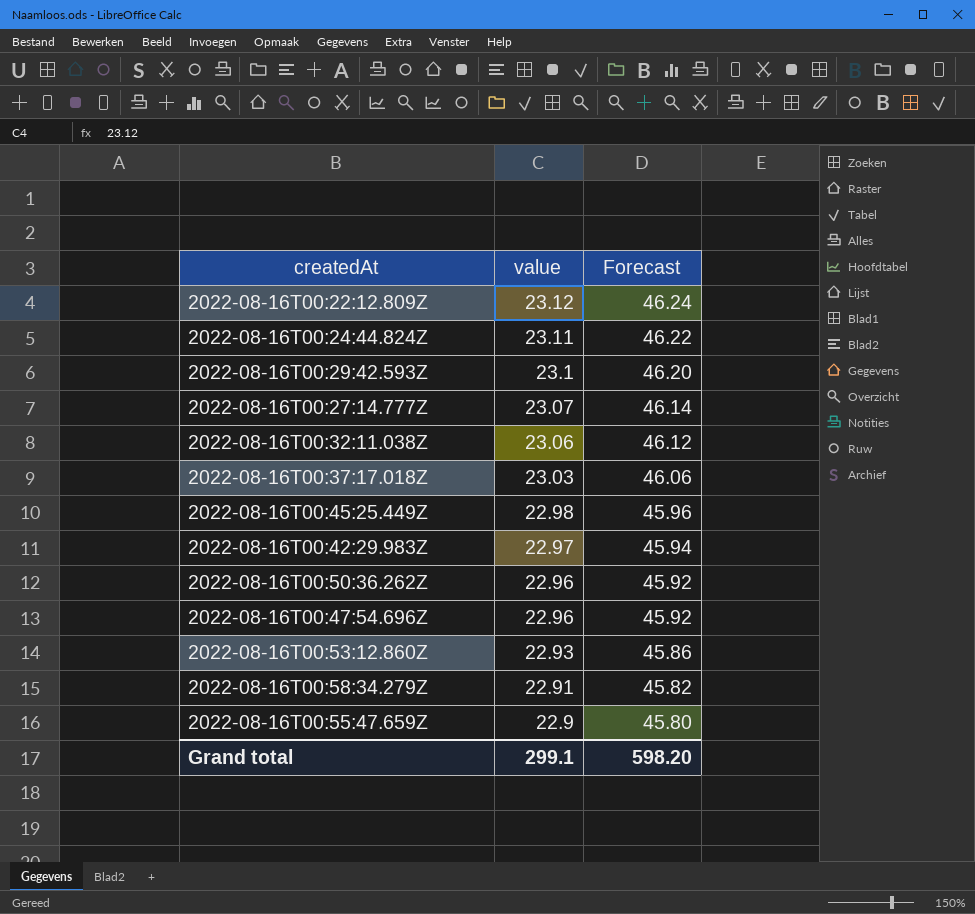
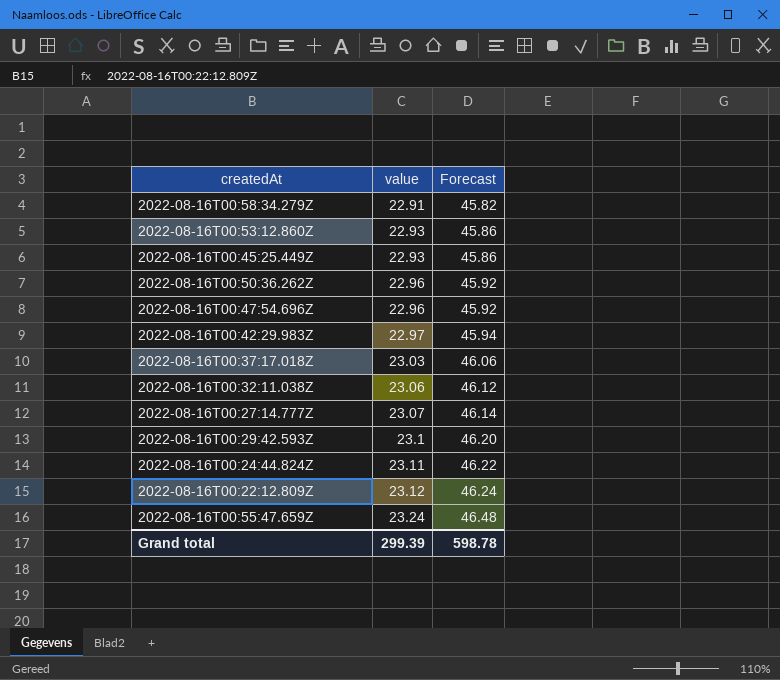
row order: value descending -> value ascending
2022-08-16T00:45:25.449Z | value: 22.98 -> 22.93
2022-08-16T00:45:25.449Z | Forecast: 45.96 -> 45.86
2022-08-16T00:55:47.659Z | value: 22.9 -> 23.24
2022-08-16T00:55:47.659Z | Forecast: 45.80 -> 46.48
Grand total | value: 299.1 -> 299.39
Grand total | Forecast: 598.20 -> 598.78

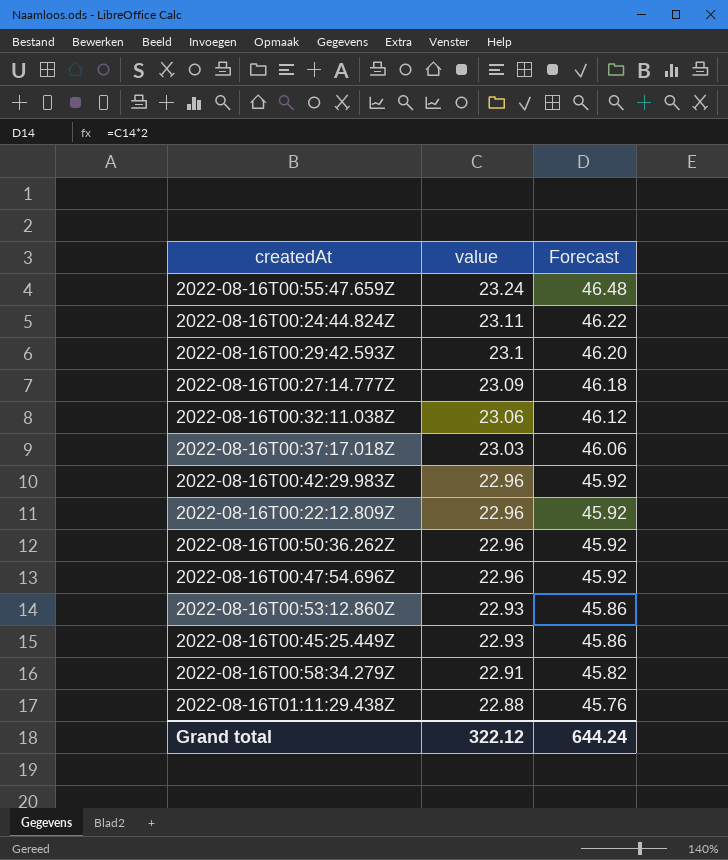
row order: value ascending -> value descending
2022-08-16T00:27:14.777Z | value: 23.07 -> 23.09
2022-08-16T00:27:14.777Z | Forecast: 46.14 -> 46.18
2022-08-16T00:42:29.983Z | value: 22.97 -> 22.96
2022-08-16T00:42:29.983Z | Forecast: 45.94 -> 45.92
2022-08-16T00:22:12.809Z | value: 23.12 -> 22.96
2022-08-16T00:22:12.809Z | Forecast: 46.24 -> 45.92
row 2022-08-16T01:11:29.438Z: none -> 22.88 | 45.76
Grand total | value: 299.39 -> 322.12
Grand total | Forecast: 598.78 -> 644.24

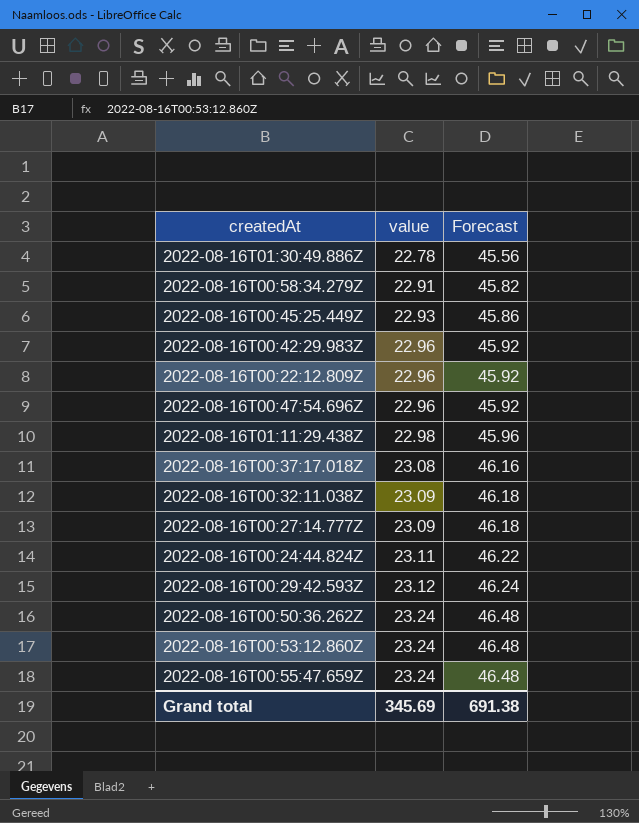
row order: value descending -> value ascending
row 2022-08-16T01:30:49.886Z: none -> 22.78 | 45.56
2022-08-16T01:11:29.438Z | value: 22.88 -> 22.98
2022-08-16T01:11:29.438Z | Forecast: 45.76 -> 45.96
2022-08-16T00:37:17.018Z | value: 23.03 -> 23.08
2022-08-16T00:37:17.018Z | Forecast: 46.06 -> 46.16
2022-08-16T00:32:11.038Z | value: 23.06 -> 23.09
2022-08-16T00:32:11.038Z | Forecast: 46.12 -> 46.18
2022-08-16T00:29:42.593Z | value: 23.1 -> 23.12
2022-08-16T00:29:42.593Z | Forecast: 46.20 -> 46.24
2022-08-16T00:50:36.262Z | value: 22.96 -> 23.24
2022-08-16T00:50:36.262Z | Forecast: 45.92 -> 46.48
2022-08-16T00:53:12.860Z | value: 22.93 -> 23.24
2022-08-16T00:53:12.860Z | Forecast: 45.86 -> 46.48
Grand total | value: 322.12 -> 345.69
Grand total | Forecast: 644.24 -> 691.38

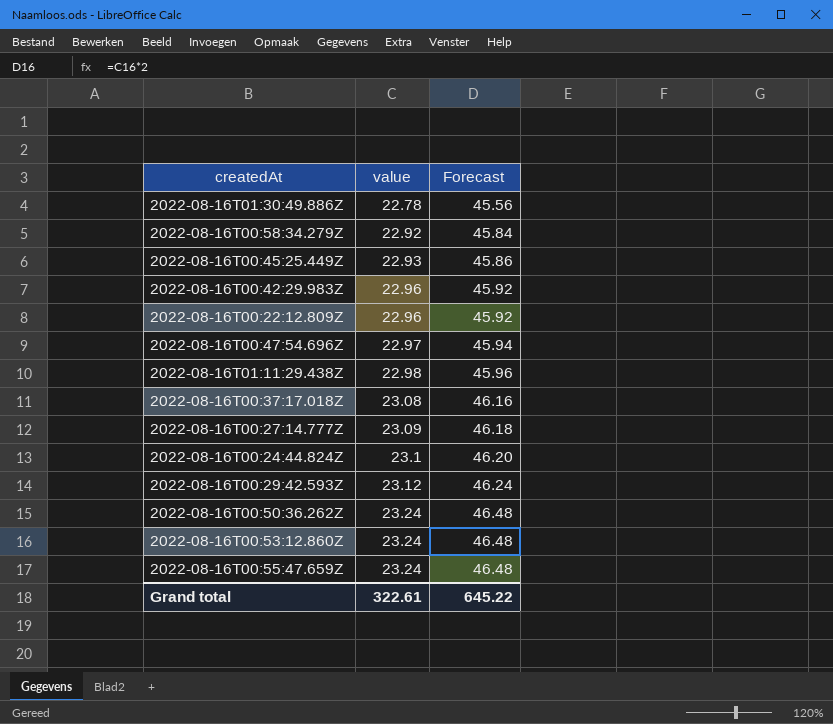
row 2022-08-16T00:32:11.038Z: 23.09 | 46.18 -> none
2022-08-16T00:58:34.279Z | value: 22.91 -> 22.92
2022-08-16T00:58:34.279Z | Forecast: 45.82 -> 45.84
2022-08-16T00:47:54.696Z | value: 22.96 -> 22.97
2022-08-16T00:47:54.696Z | Forecast: 45.92 -> 45.94
2022-08-16T00:24:44.824Z | value: 23.11 -> 23.1
2022-08-16T00:24:44.824Z | Forecast: 46.22 -> 46.20
Grand total | value: 345.69 -> 322.61
Grand total | Forecast: 691.38 -> 645.22

